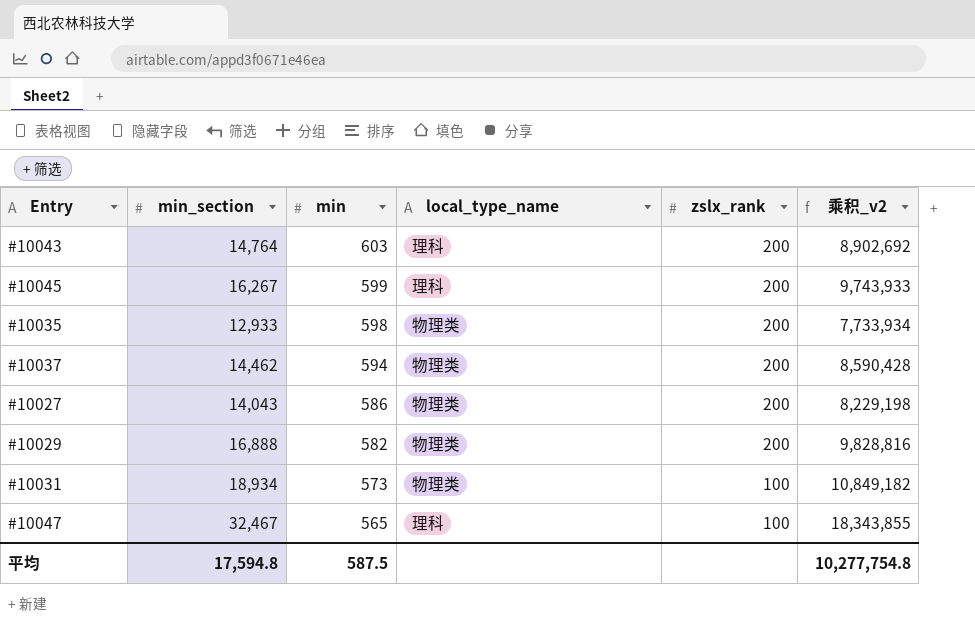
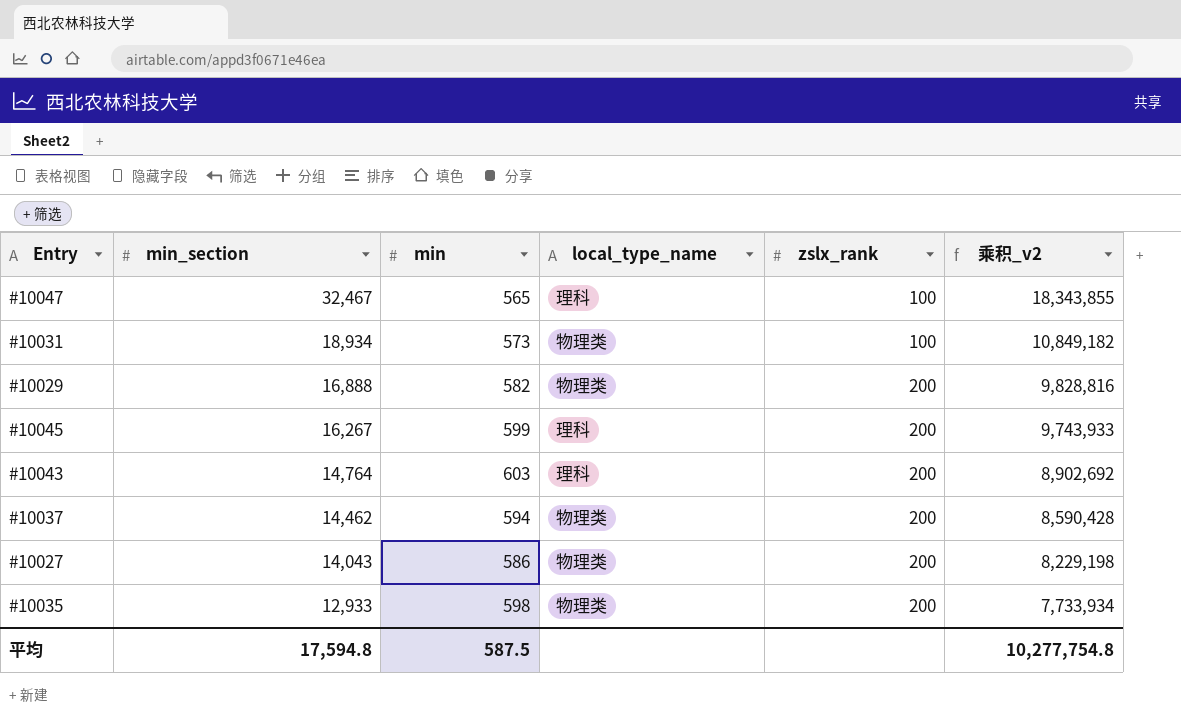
row order: min descending -> min_section descending

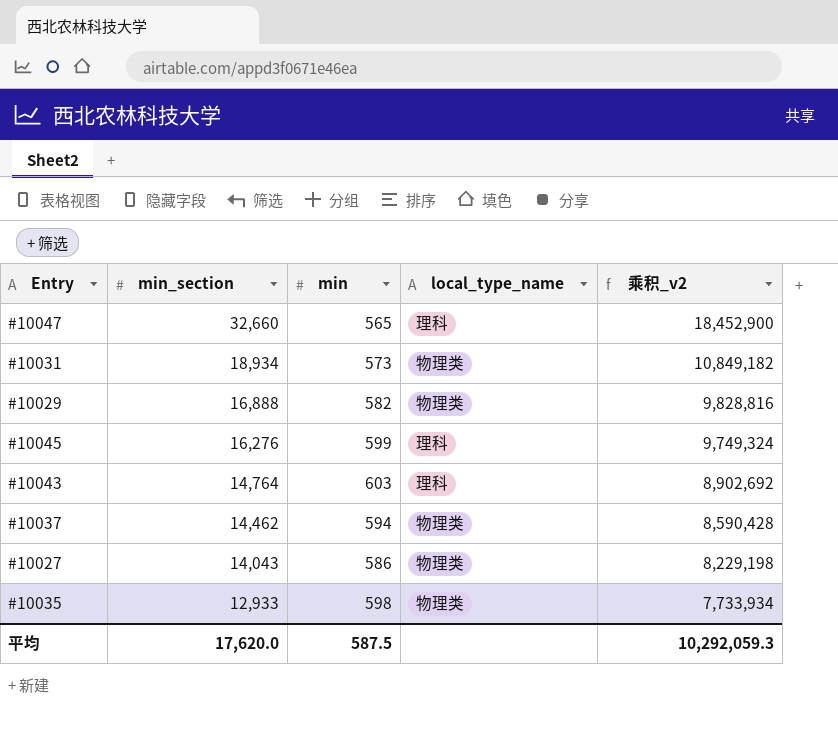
column zslx_rank | position: 5 -> none
#10047 | min_section: 32,467 -> 32,660
#10047 | 乘积_v2: 18,343,855 -> 18,452,900
#10045 | min_section: 16,267 -> 16,276
#10045 | 乘积_v2: 9,743,933 -> 9,749,324
平均 | min_section: 17,594.8 -> 17,620.0
平均 | 乘积_v2: 10,277,754.8 -> 10,292,059.3

